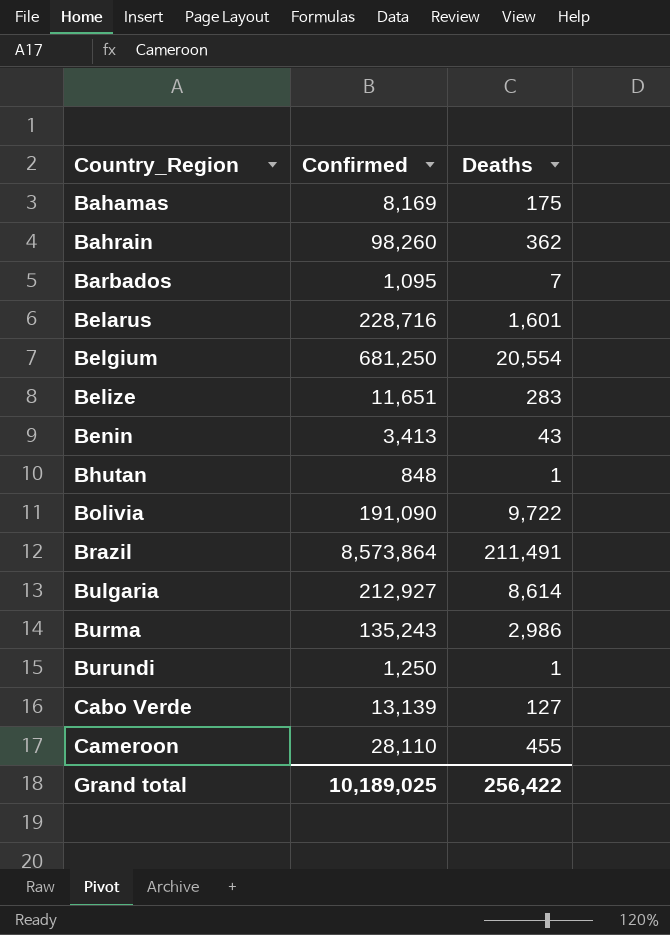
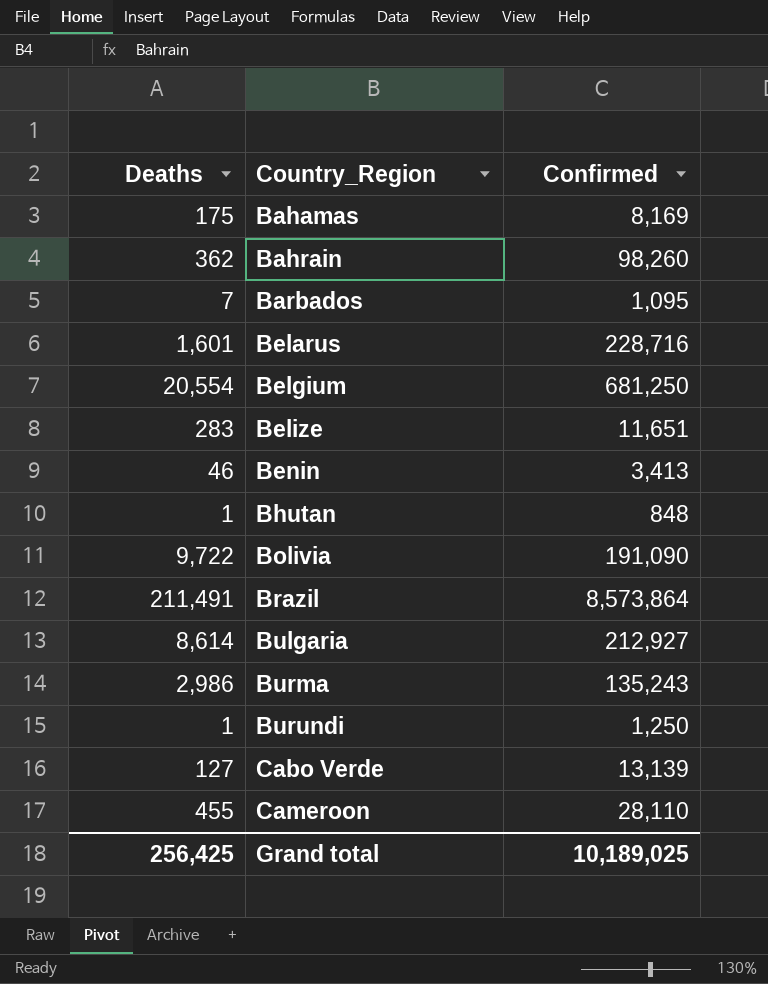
column Deaths | position: 3 -> 1
Benin | Deaths: 43 -> 46
Grand total | Deaths: 256,422 -> 256,425

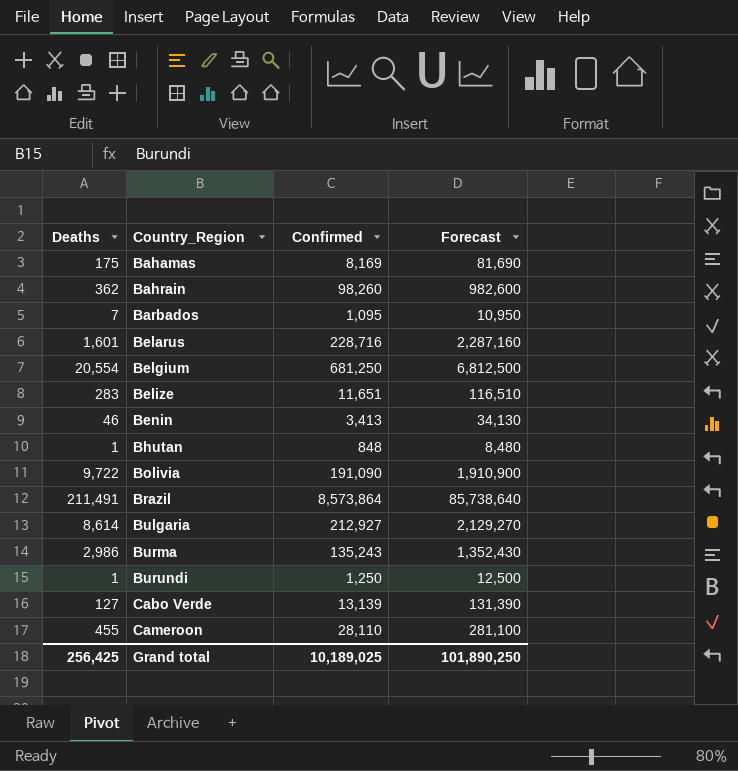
column Forecast | formula: none -> [Confirmed] * 10

